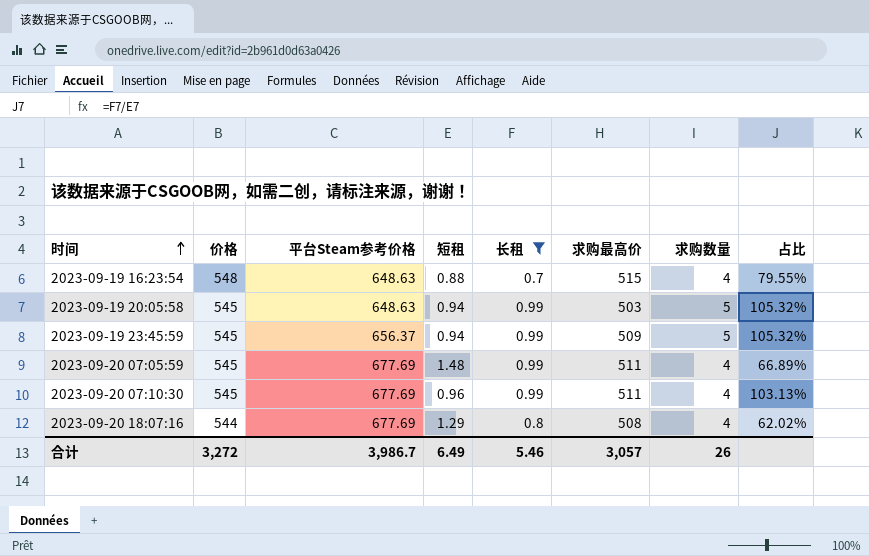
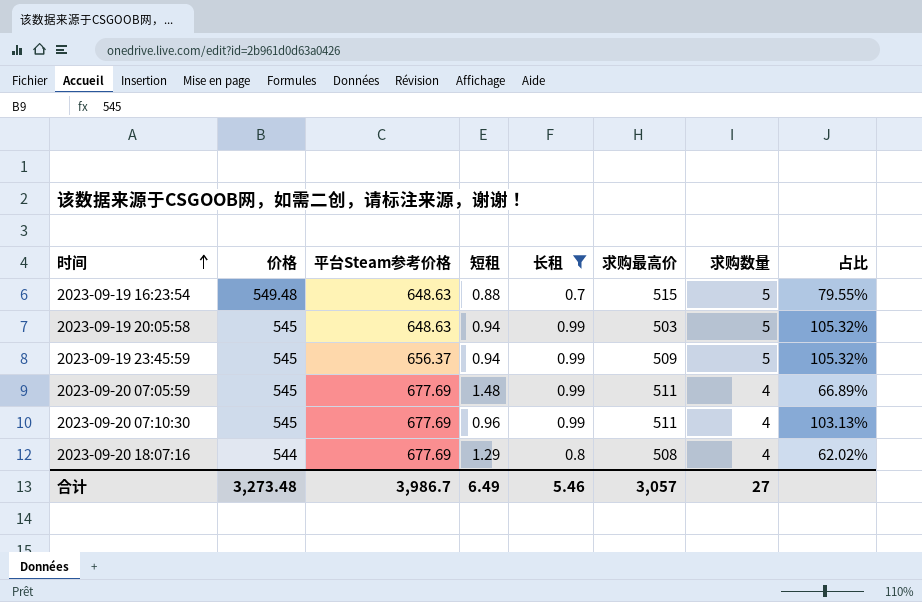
2023-09-19 16:23:54 | 价格: 548 -> 549.48
2023-09-19 16:23:54 | 求购数量: 4 -> 5
合计 | 价格: 3,272 -> 3,273.48
合计 | 求购数量: 26 -> 27

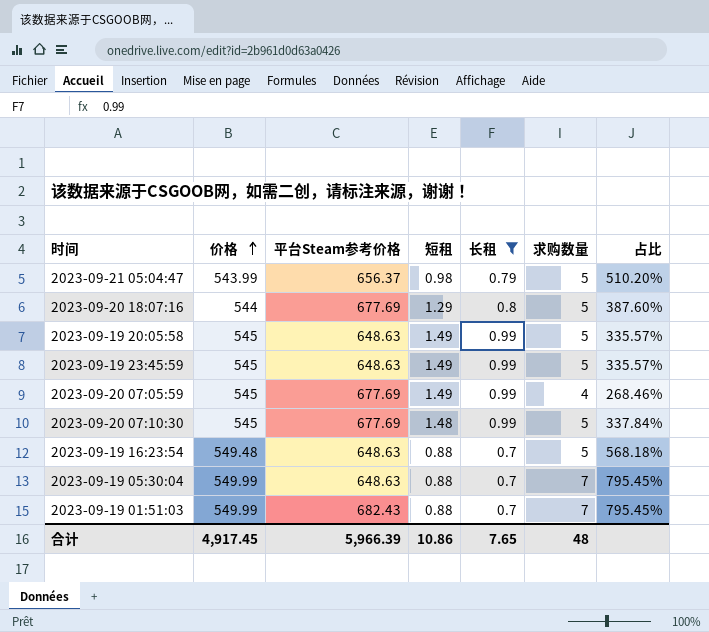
row order: 时间 ascending -> 价格 ascending
column 求购最高价 | position: 6 -> none
column 占比 | formula: [长租] / [短租] -> [求购数量] / [短租]
row 2023-09-21 05:04:47: none -> 543.99 | 656.37 | 0.98 | 0.79 | 5 | 510.20%
2023-09-20 18:07:16 | 求购数量: 4 -> 5
2023-09-19 20:05:58 | 短租: 0.94 -> 1.49
2023-09-19 23:45:59 | 平台Steam参考价格: 656.37 -> 648.63
2023-09-19 23:45:59 | 短租: 0.94 -> 1.49
2023-09-20 07:05:59 | 短租: 1.48 -> 1.49
2023-09-20 07:10:30 | 短租: 0.96 -> 1.48
2023-09-20 07:10:30 | 求购数量: 4 -> 5
row 2023-09-19 05:30:04: none -> 549.99 | 648.63 | 0.88 | 0.7 | 7 | 795.45%
row 2023-09-19 01:51:03: none -> 549.99 | 682.43 | 0.88 | 0.7 | 7 | 795.45%
合计 | 价格: 3,273.48 -> 4,917.45
合计 | 平台Steam参考价格: 3,986.7 -> 5,966.39
合计 | 短租: 6.49 -> 10.86
合计 | 长租: 5.46 -> 7.65
合计 | 求购数量: 27 -> 48

